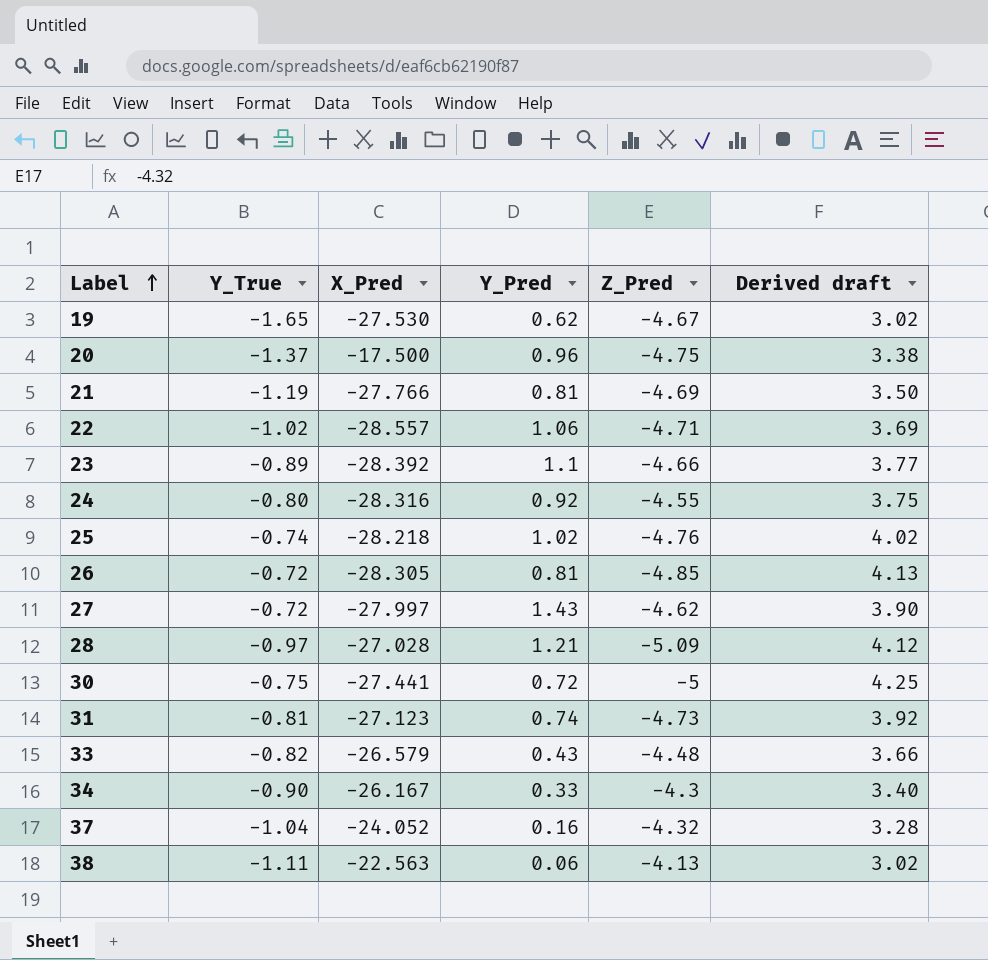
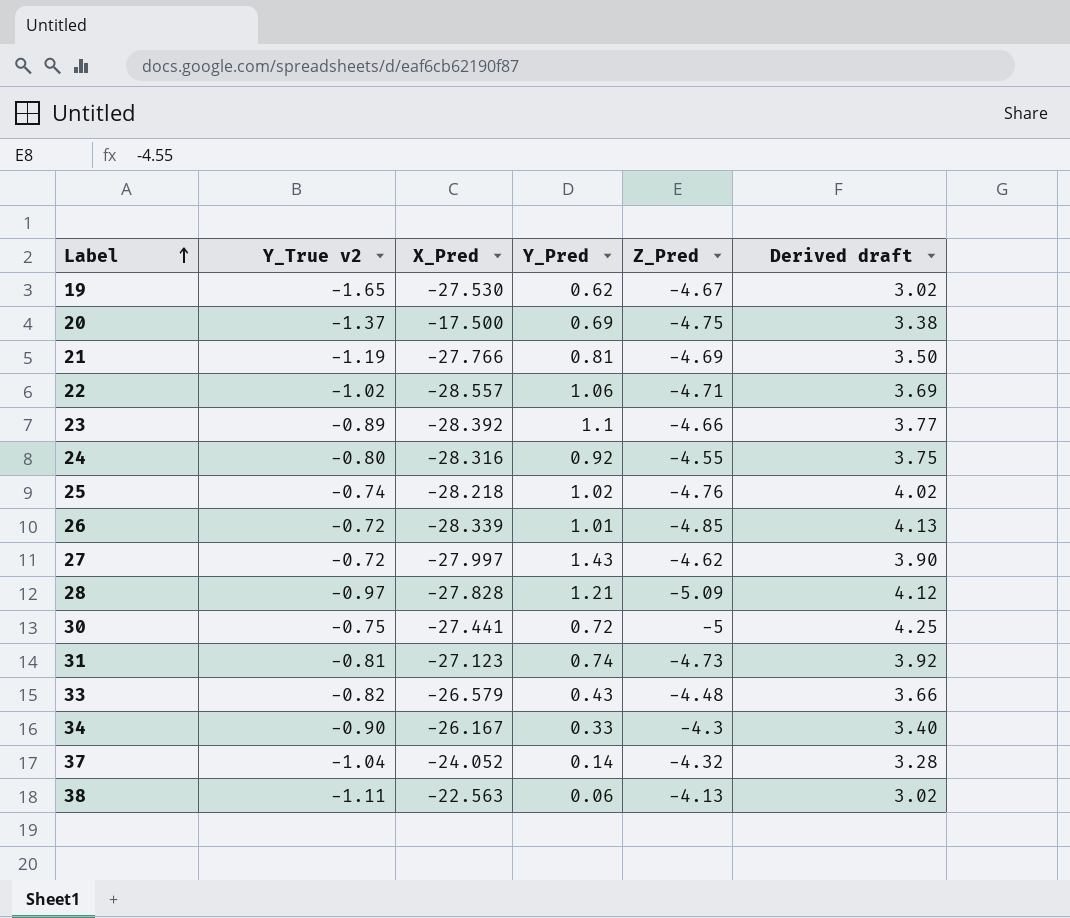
column name: Y_True -> Y_True v2
20 | Y_Pred: 0.96 -> 0.69
26 | X_Pred: -28.305 -> -28.339
26 | Y_Pred: 0.81 -> 1.01
28 | X_Pred: -27.028 -> -27.828
37 | Y_Pred: 0.16 -> 0.14

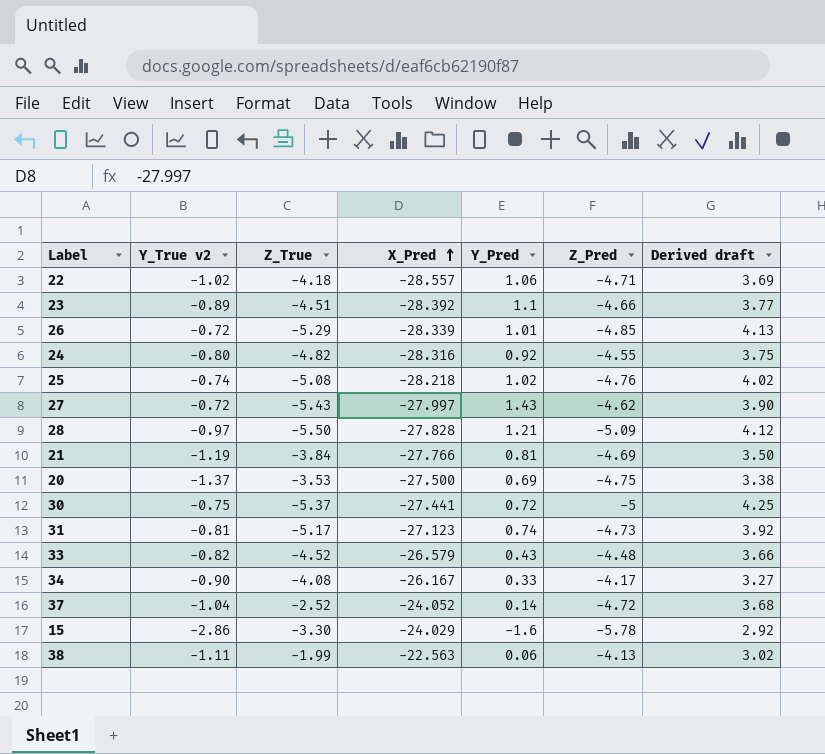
row order: Label ascending -> X_Pred ascending
column Z_True | position: none -> 3
row 19: -1.65 | -27.530 | 0.62 | -4.67 | 3.02 -> none
20 | X_Pred: -17.500 -> -27.500
34 | Z_Pred: -4.3 -> -4.17
34 | Derived draft: 3.40 -> 3.27
37 | Z_Pred: -4.32 -> -4.72
37 | Derived draft: 3.28 -> 3.68
row 15: none -> -2.86 | -3.30 | -24.029 | -1.6 | -5.78 | 2.92

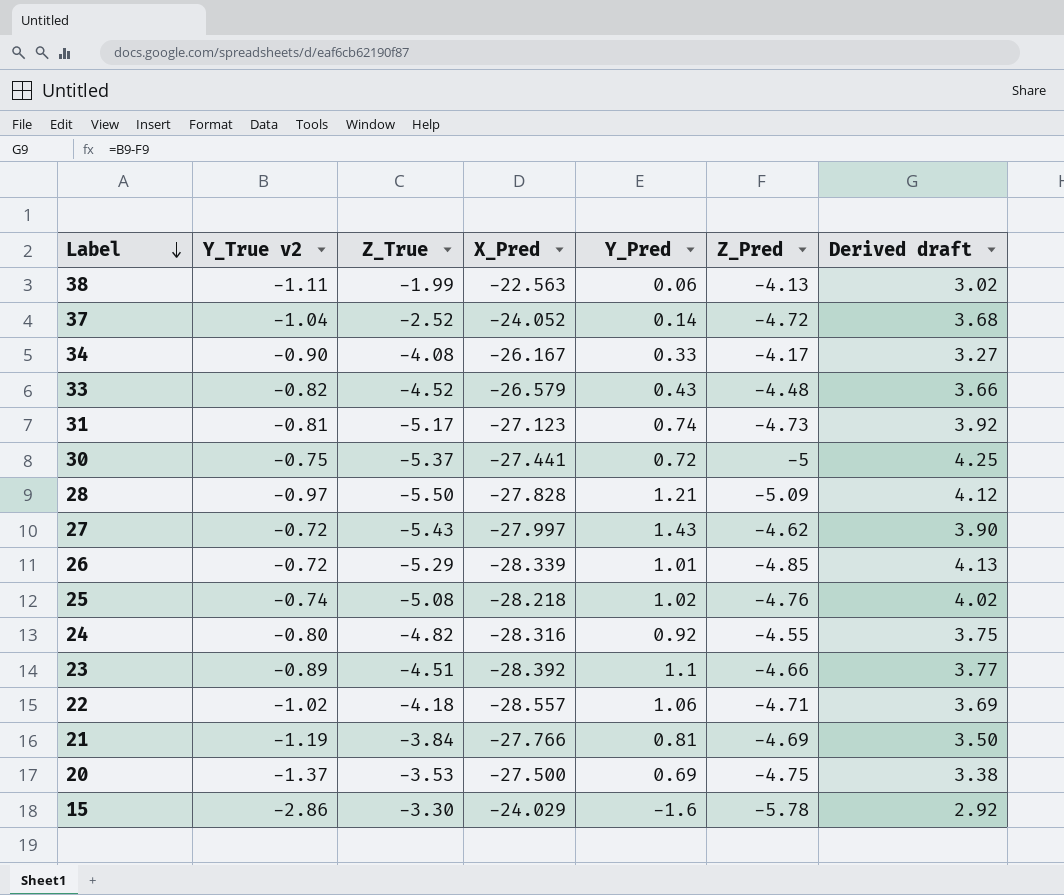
row order: X_Pred ascending -> Label descending

